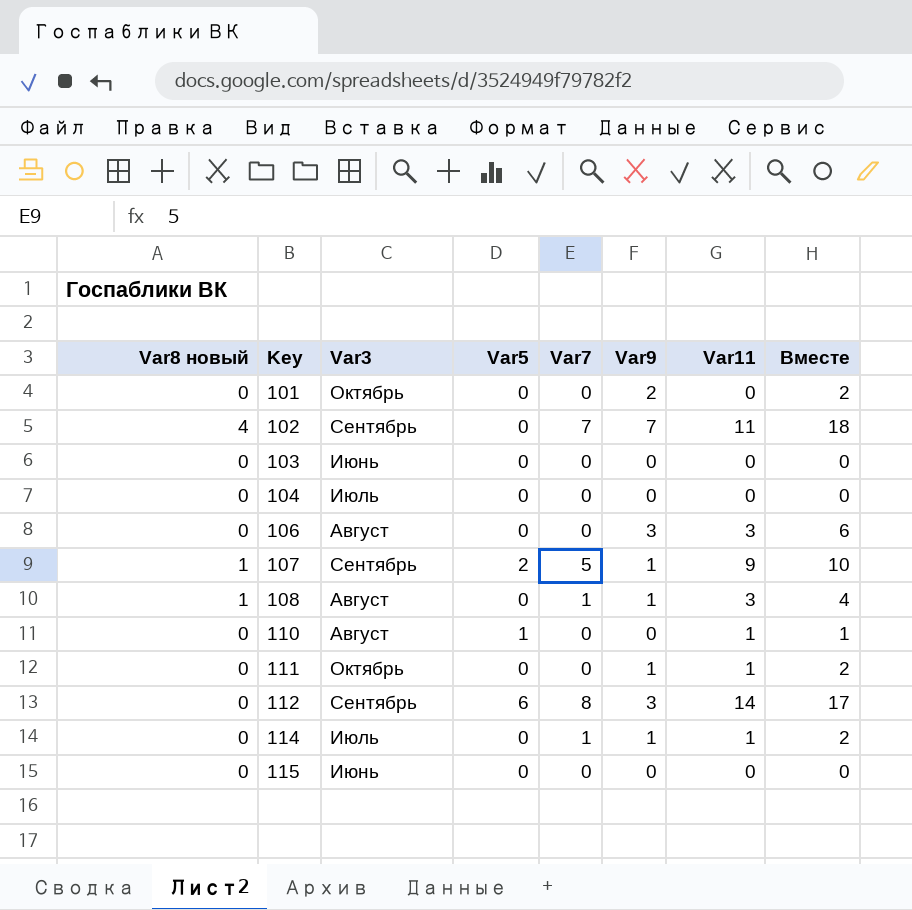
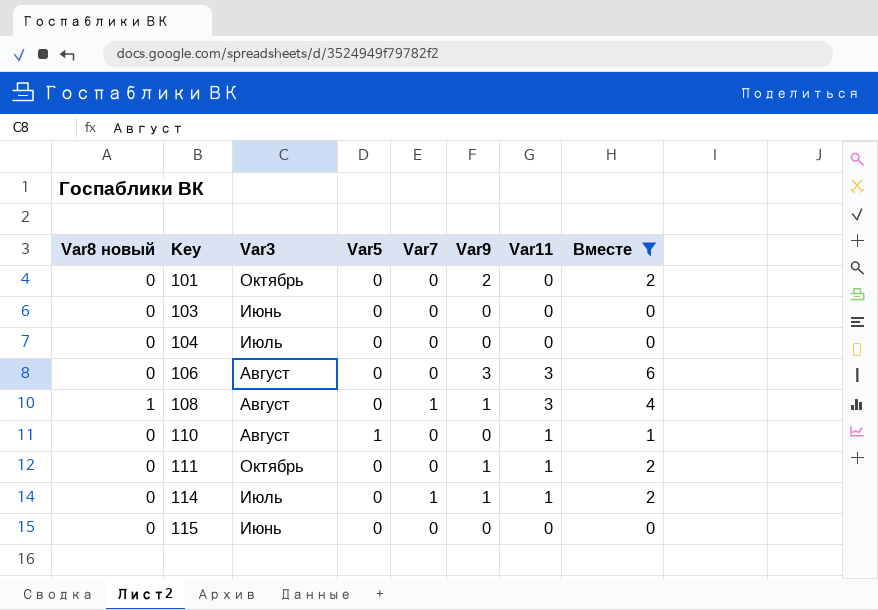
filter: none -> Вместе <= 6

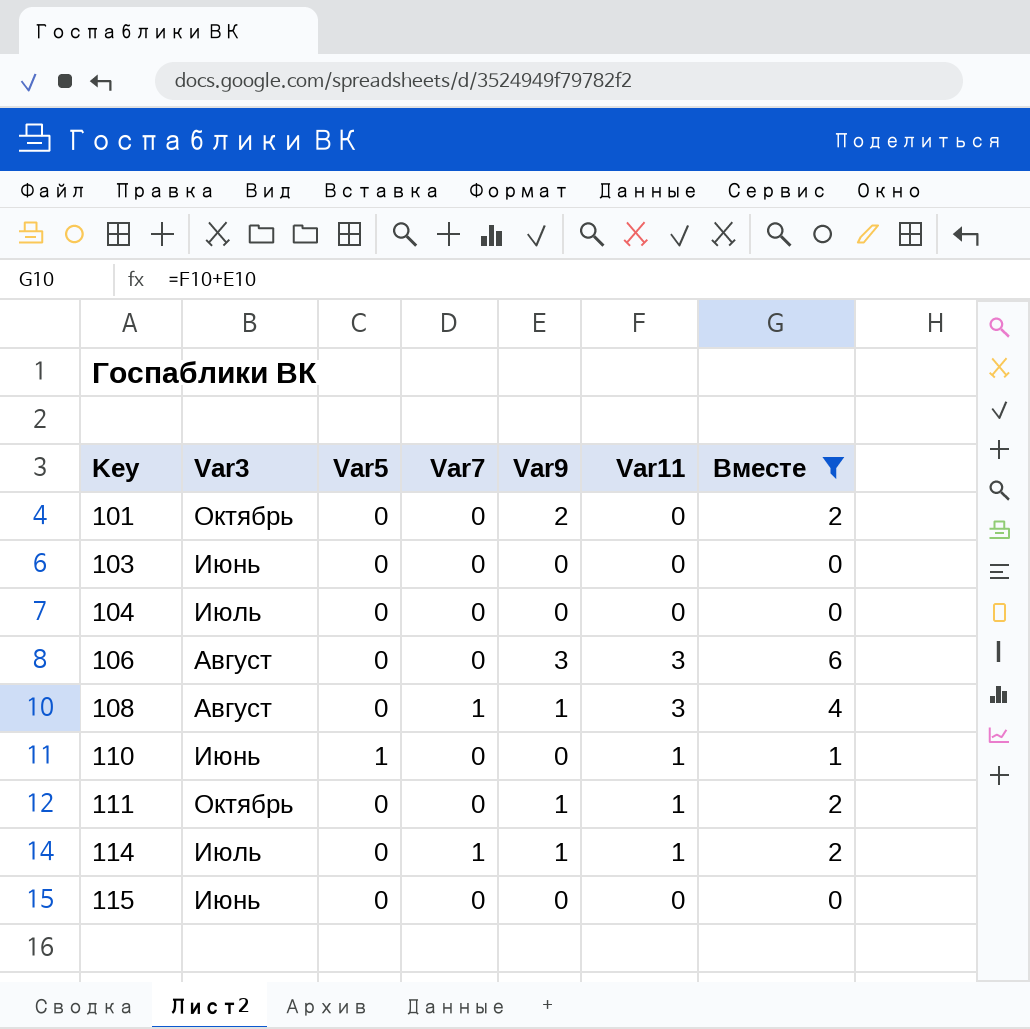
column Var8 новый | position: 1 -> none
110 | Var3: Август -> Июнь

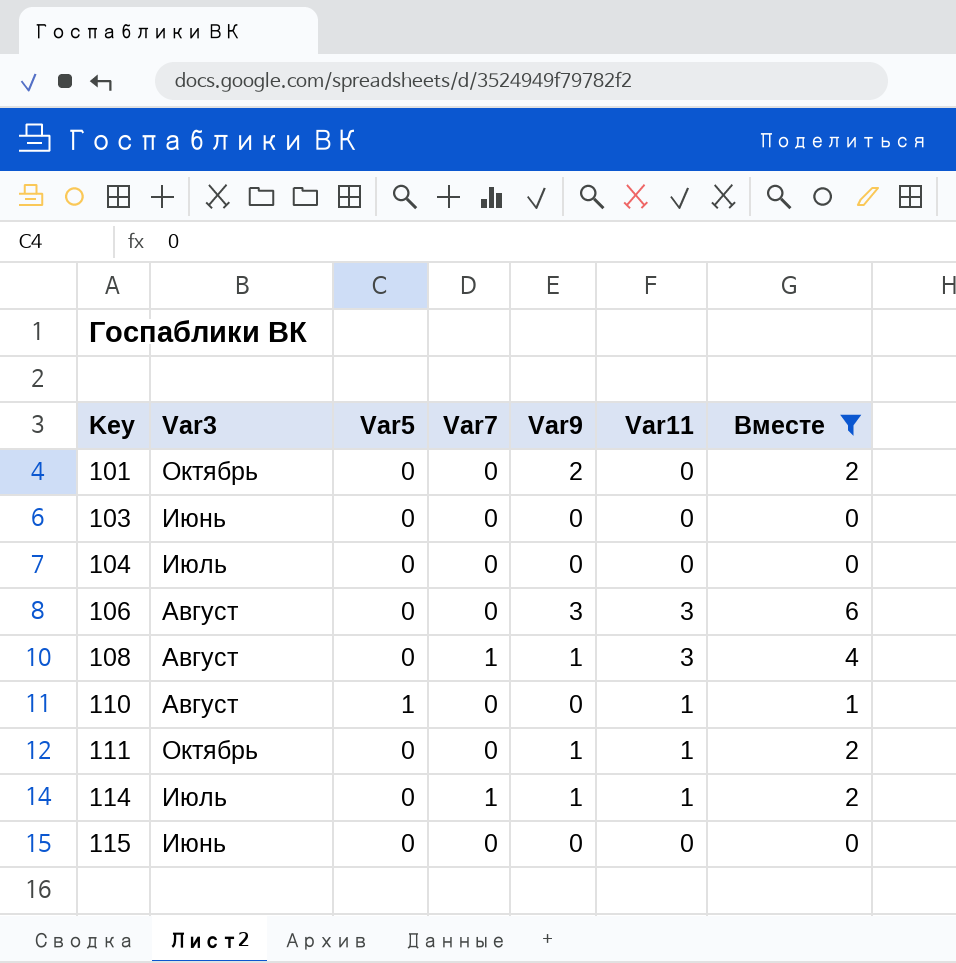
110 | Var3: Июнь -> Август

